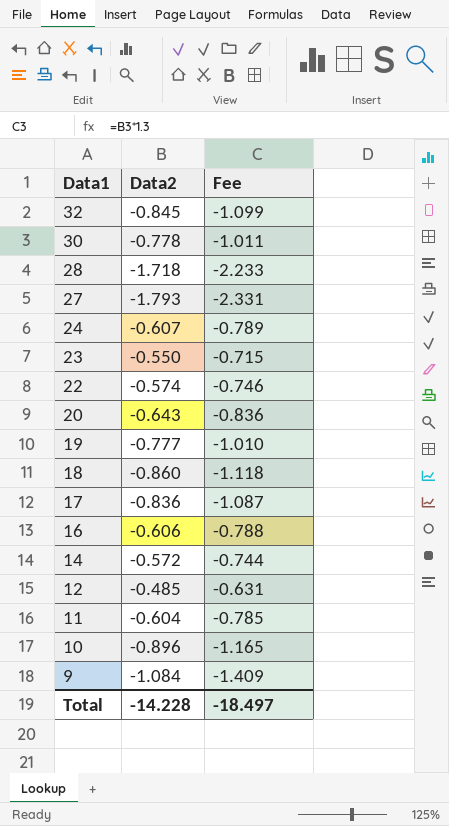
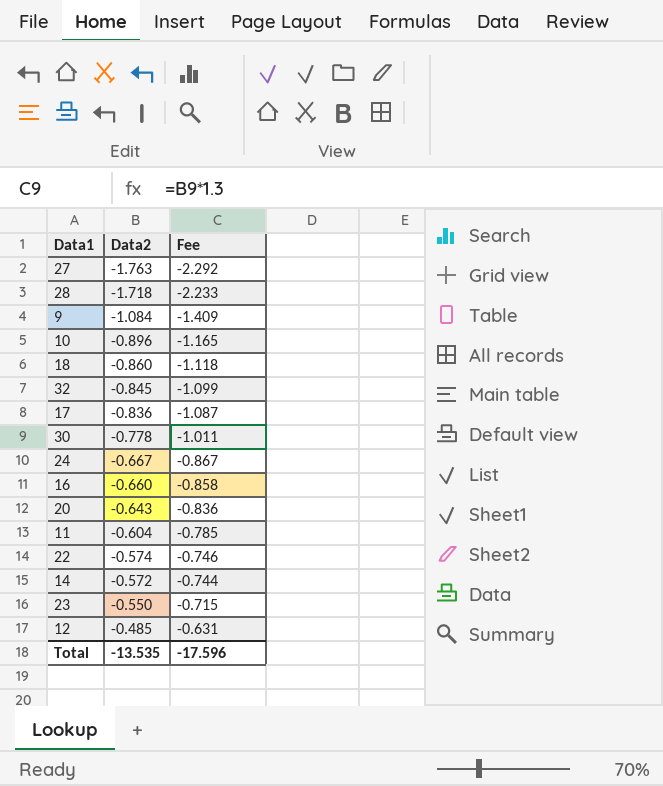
row order: Data1 descending -> Data2 ascending
row 19: -0.777 | -1.010 -> none
27 | Data2: -1.793 -> -1.763
27 | Fee: -2.331 -> -2.292
24 | Data2: -0.607 -> -0.667
24 | Fee: -0.789 -> -0.867
16 | Data2: -0.606 -> -0.660
16 | Fee: -0.788 -> -0.858
Total | Data2: -14.228 -> -13.535
Total | Fee: -18.497 -> -17.596

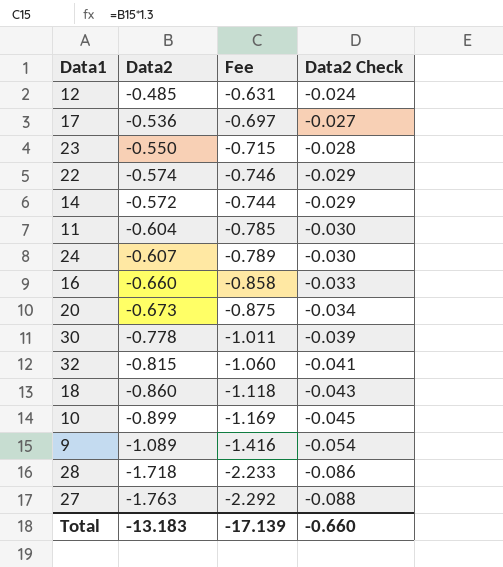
row order: Data2 ascending -> Data2 Check descending
column Data2 Check | formula: none -> [Data2] * 0.05
17 | Data2: -0.836 -> -0.536
17 | Fee: -1.087 -> -0.697
24 | Data2: -0.667 -> -0.607
24 | Fee: -0.867 -> -0.789
20 | Data2: -0.643 -> -0.673
20 | Fee: -0.836 -> -0.875
32 | Data2: -0.845 -> -0.815
32 | Fee: -1.099 -> -1.060
10 | Data2: -0.896 -> -0.899
10 | Fee: -1.165 -> -1.169
9 | Data2: -1.084 -> -1.089
9 | Fee: -1.409 -> -1.416
Total | Data2: -13.535 -> -13.183
Total | Fee: -17.596 -> -17.139

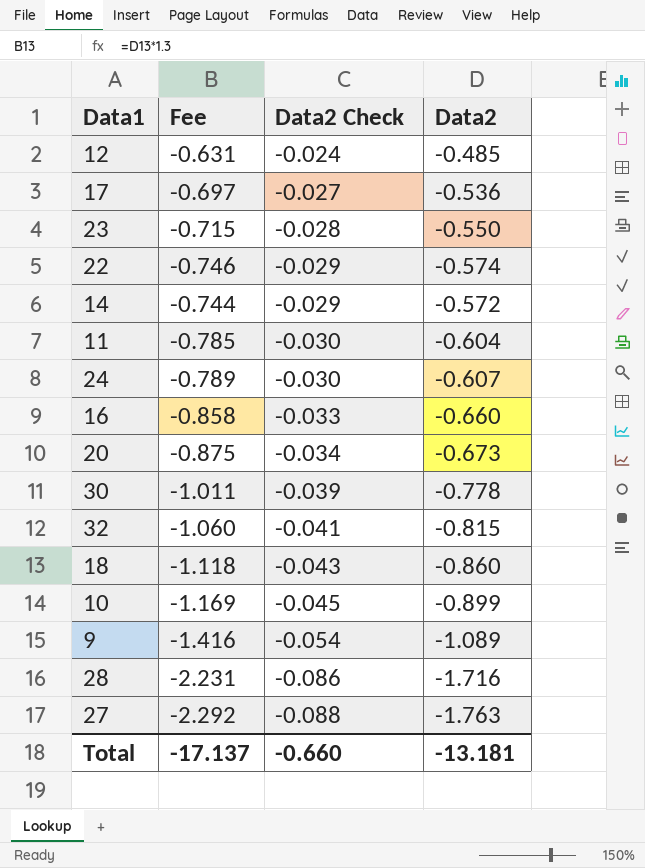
column Data2 | position: 2 -> 4
28 | Fee: -2.233 -> -2.231
28 | Data2: -1.718 -> -1.716
Total | Fee: -17.139 -> -17.137
Total | Data2: -13.183 -> -13.181

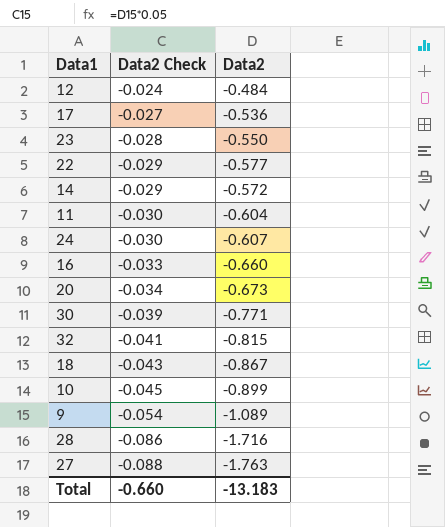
column Fee | formula: [Data2] * 1.3 -> none
12 | Data2: -0.485 -> -0.484
22 | Data2: -0.574 -> -0.577
30 | Data2: -0.778 -> -0.771
18 | Data2: -0.860 -> -0.867
Total | Data2: -13.181 -> -13.183

